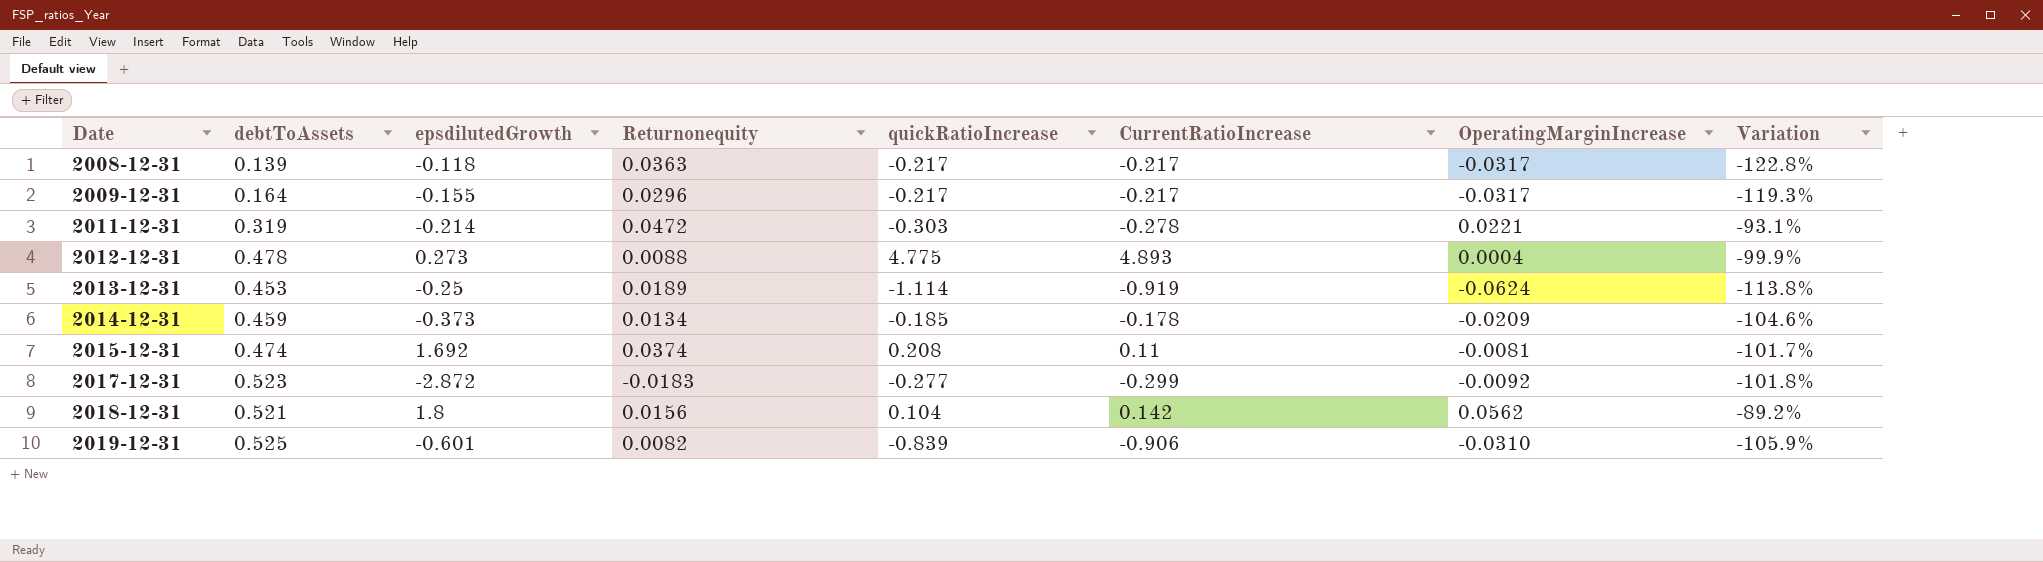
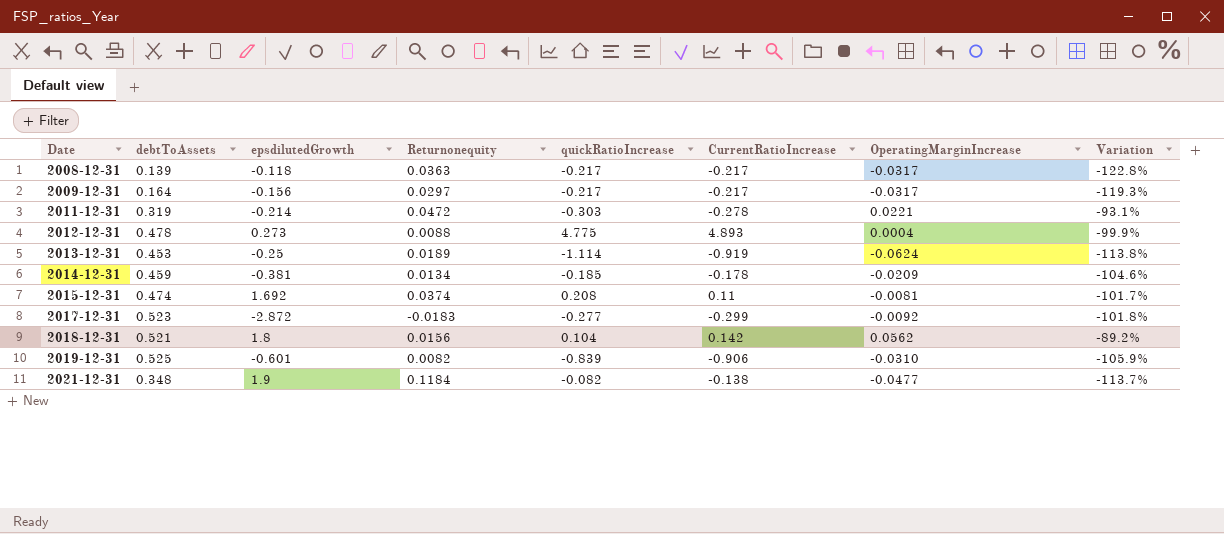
2009-12-31 | epsdilutedGrowth: -0.155 -> -0.156
2009-12-31 | Returnonequity: 0.0296 -> 0.0297
2014-12-31 | epsdilutedGrowth: -0.373 -> -0.381
row 2021-12-31: none -> 0.348 | 1.9 | 0.1184 | -0.082 | -0.138 | -0.0477 | -113.7%

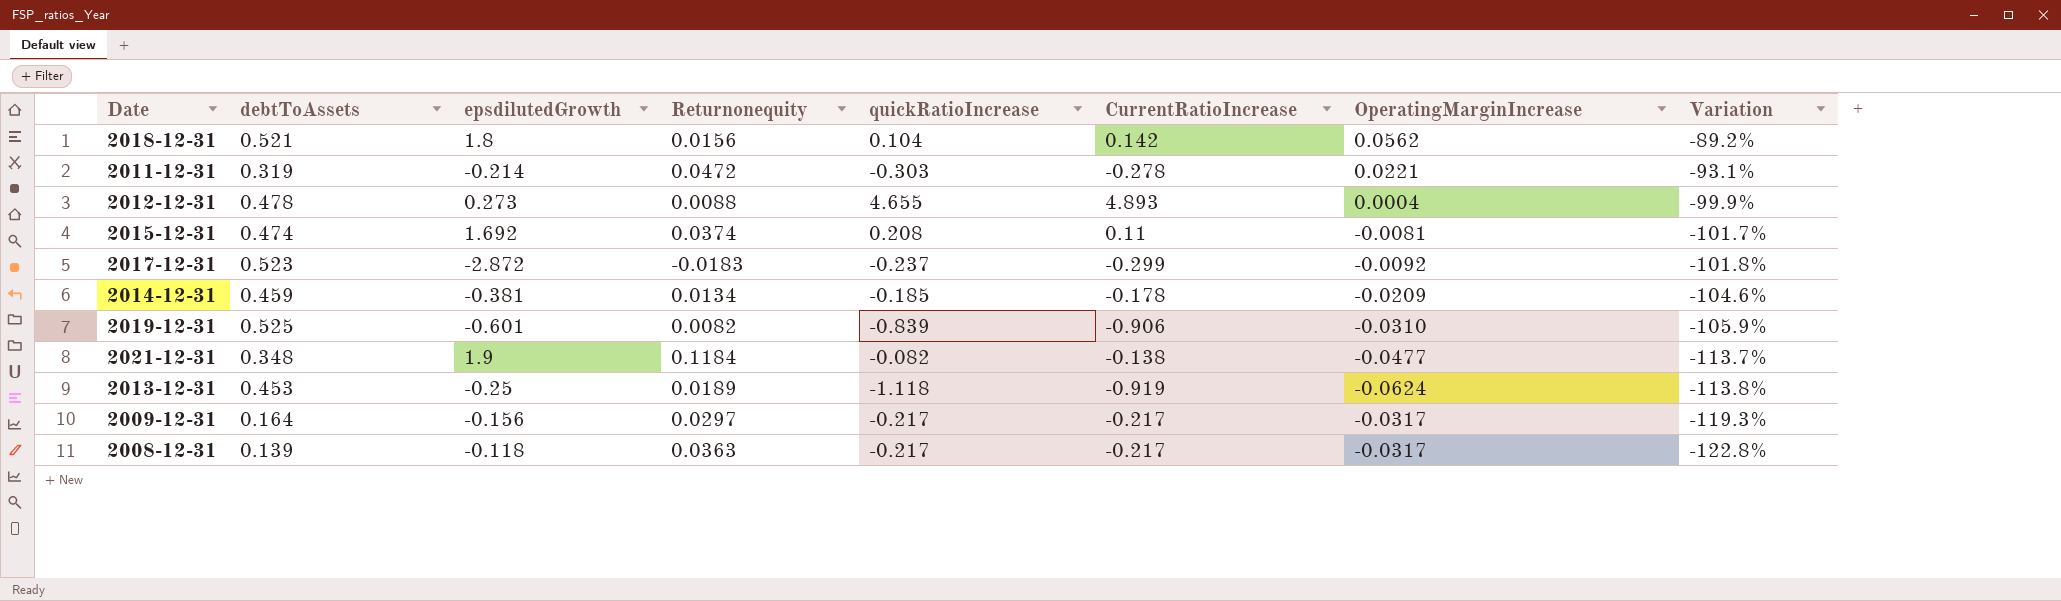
row order: Date ascending -> Variation descending
2012-12-31 | quickRatioIncrease: 4.775 -> 4.655
2017-12-31 | quickRatioIncrease: -0.277 -> -0.237
2013-12-31 | quickRatioIncrease: -1.114 -> -1.118

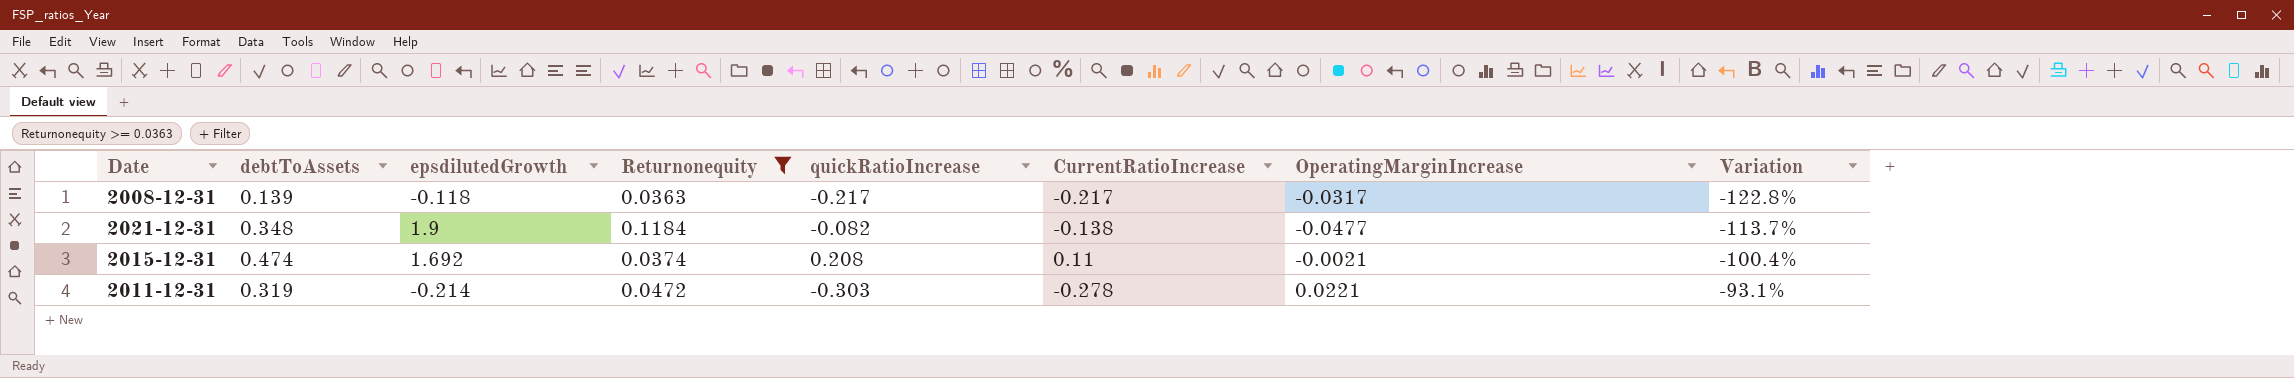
filter: none -> Returnonequity >= 0.0363
row order: Variation descending -> Variation ascending
2015-12-31 | OperatingMarginIncrease: -0.0081 -> -0.0021
2015-12-31 | Variation: -101.7% -> -100.4%

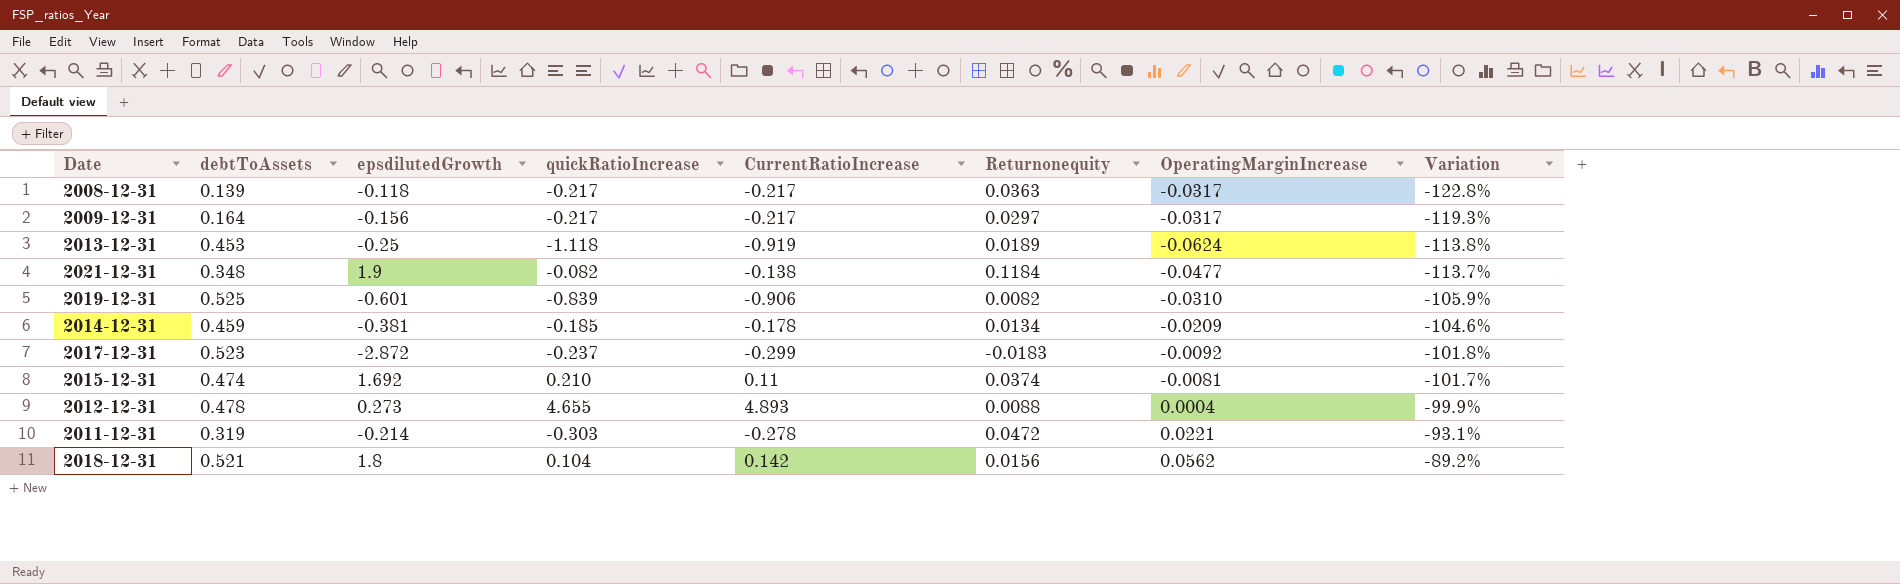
filter: Returnonequity >= 0.0363 -> none
column Returnonequity | position: 4 -> 6
2015-12-31 | quickRatioIncrease: 0.208 -> 0.210
2015-12-31 | OperatingMarginIncrease: -0.0021 -> -0.0081
2015-12-31 | Variation: -100.4% -> -101.7%

